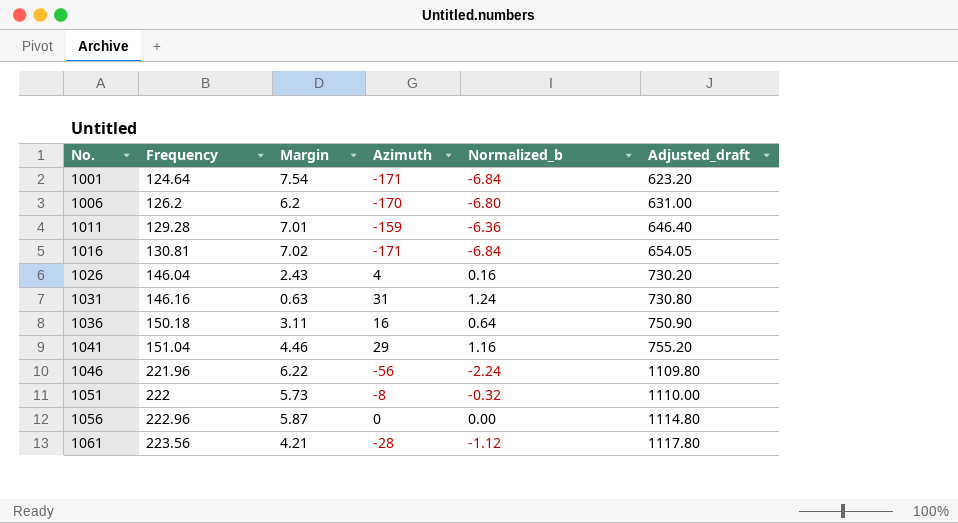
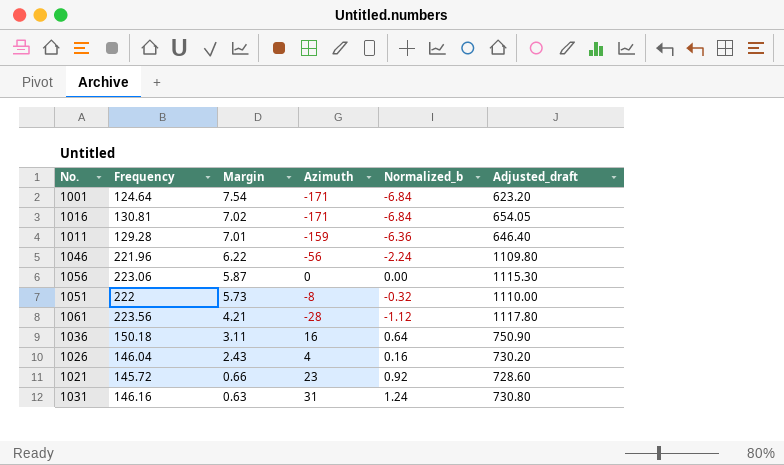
row order: No. ascending -> Margin descending
row 1006: 126.2 | 6.2 | -170 | -6.80 | 631.00 -> none
row 1041: 151.04 | 4.46 | 29 | 1.16 | 755.20 -> none
1056 | Frequency: 222.96 -> 223.06
1056 | Adjusted_draft: 1114.80 -> 1115.30
row 1021: none -> 145.72 | 0.66 | 23 | 0.92 | 728.60

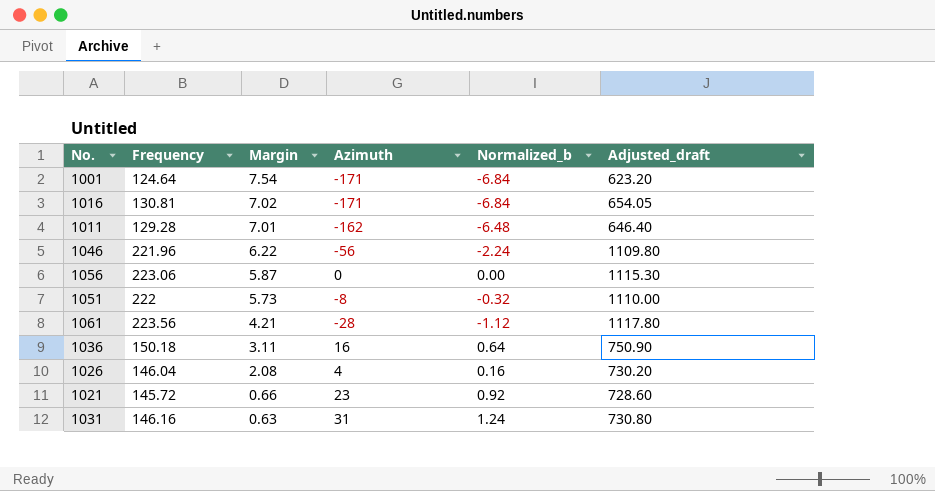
1011 | Azimuth: -159 -> -162
1011 | Normalized_b: -6.36 -> -6.48
1026 | Margin: 2.43 -> 2.08

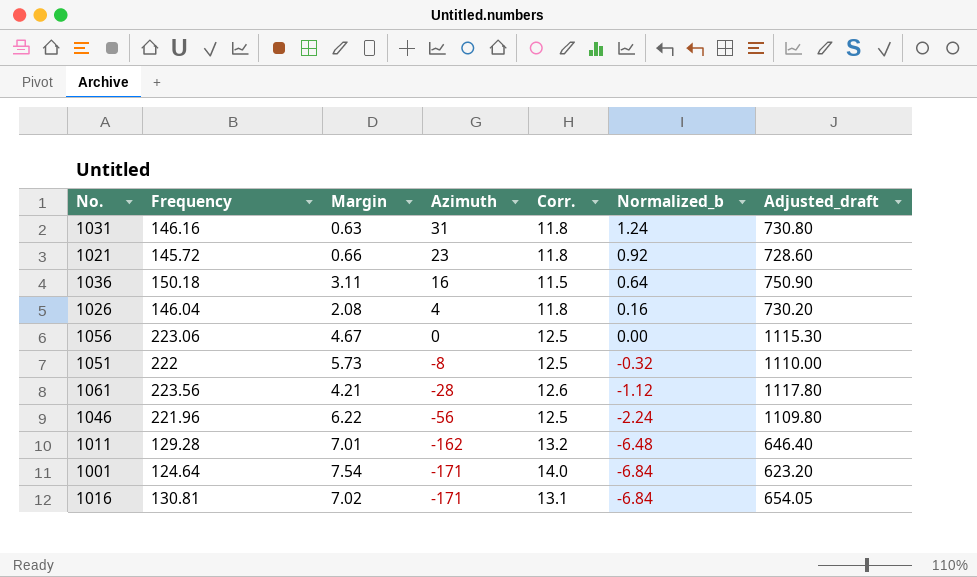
row order: Margin descending -> Azimuth descending
column Corr. | position: none -> 5
1056 | Margin: 5.87 -> 4.67

